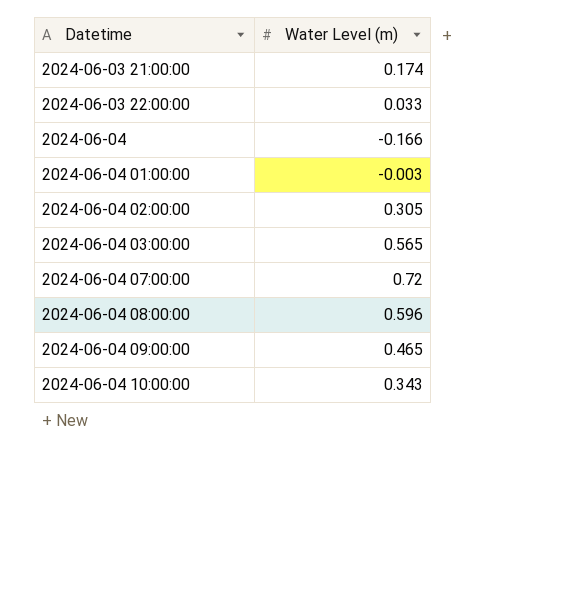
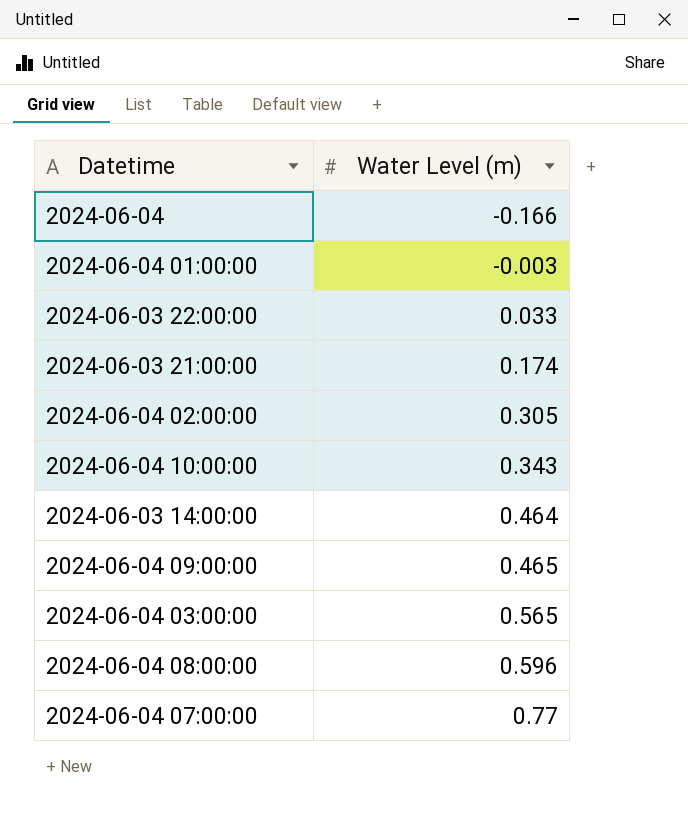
row order: Datetime ascending -> Water Level (m) ascending
row 2024-06-03 14:00:00: none -> 0.464
2024-06-04 07:00:00 | Water Level (m): 0.72 -> 0.77

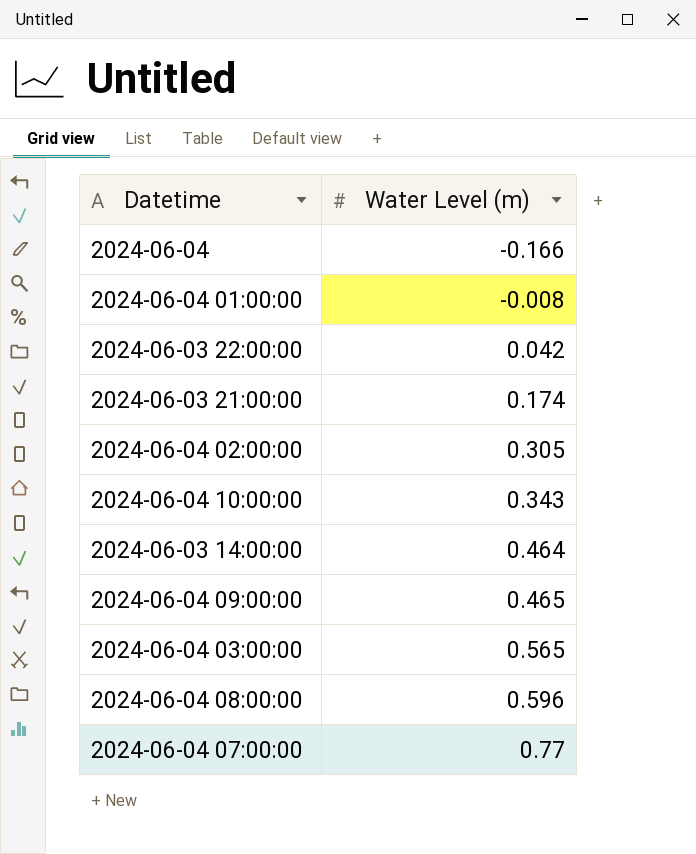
2024-06-04 01:00:00 | Water Level (m): -0.003 -> -0.008
2024-06-03 22:00:00 | Water Level (m): 0.033 -> 0.042

